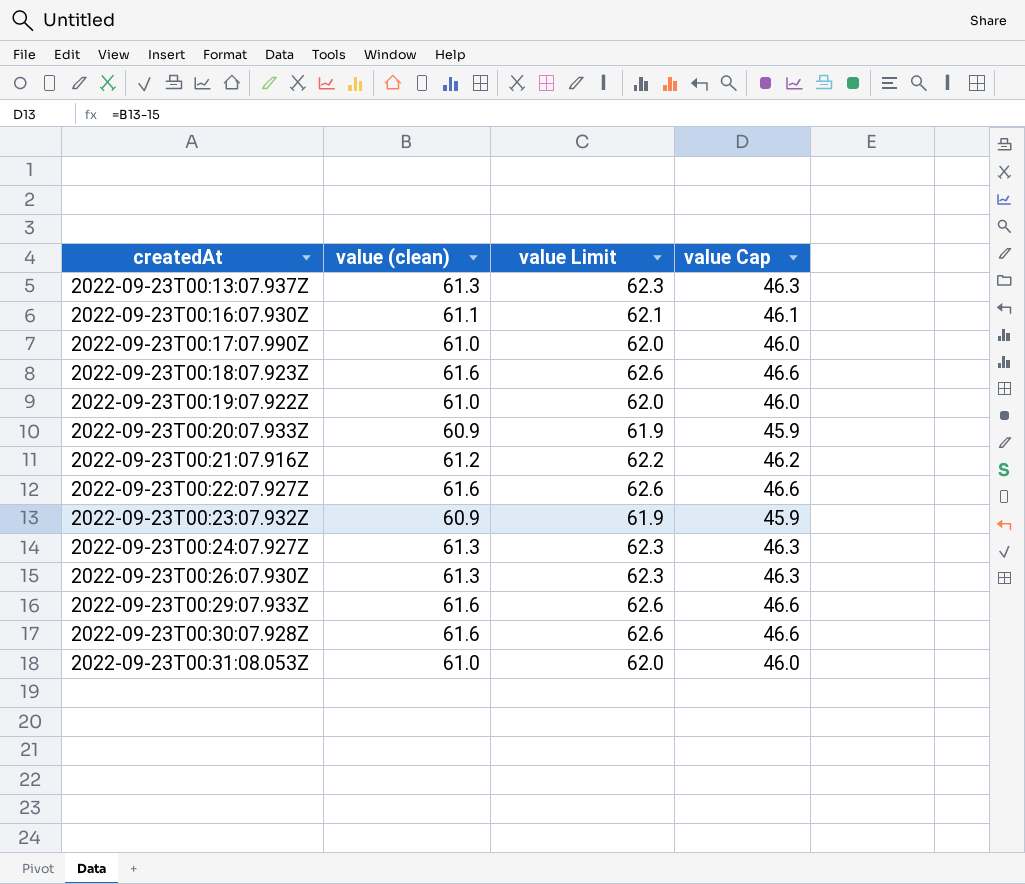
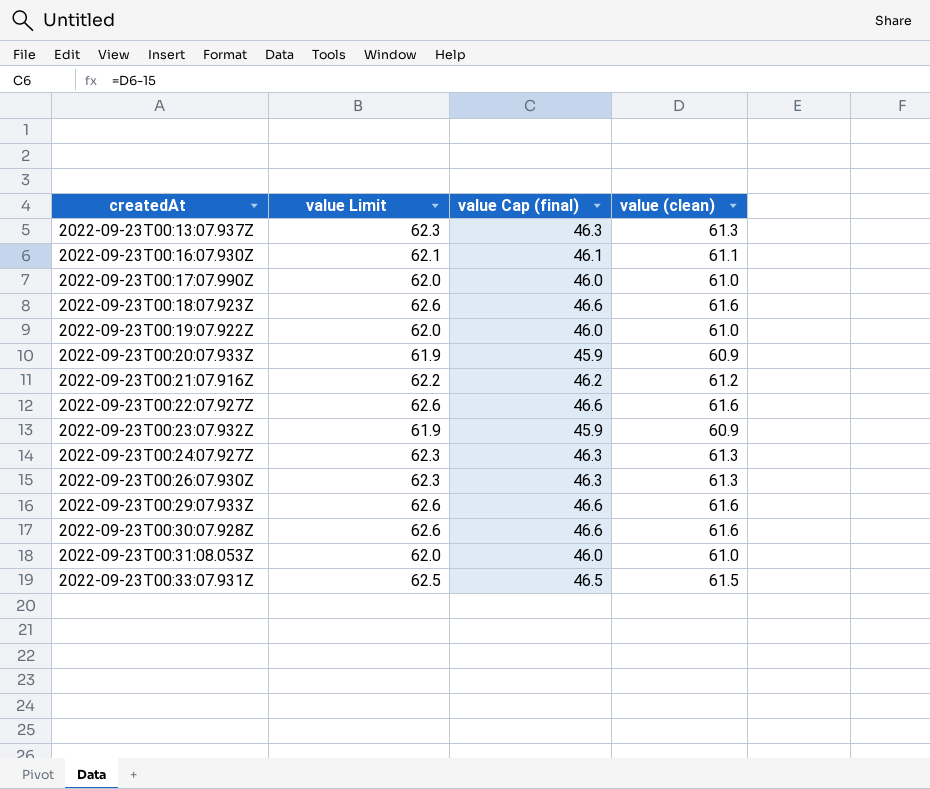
column name: value Cap -> value Cap (final)
column value (clean) | position: 2 -> 4
row 2022-09-23T00:33:07.931Z: none -> 62.5 | 46.5 | 61.5

